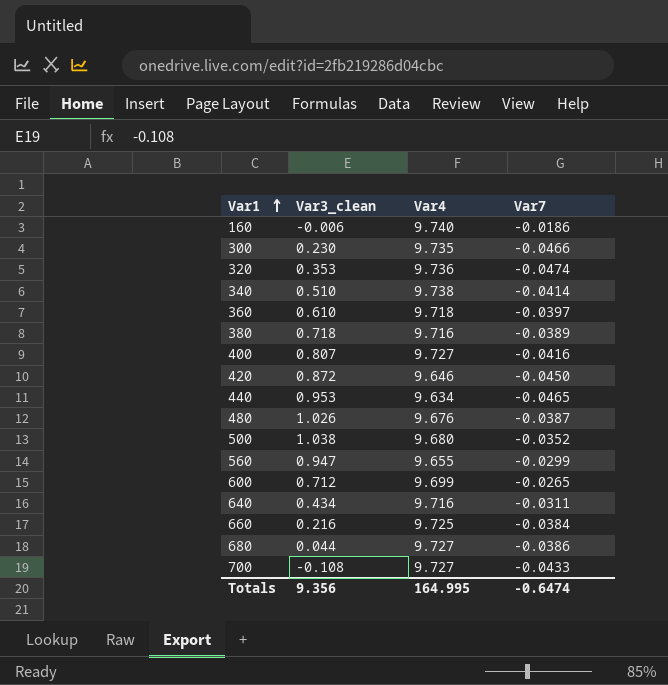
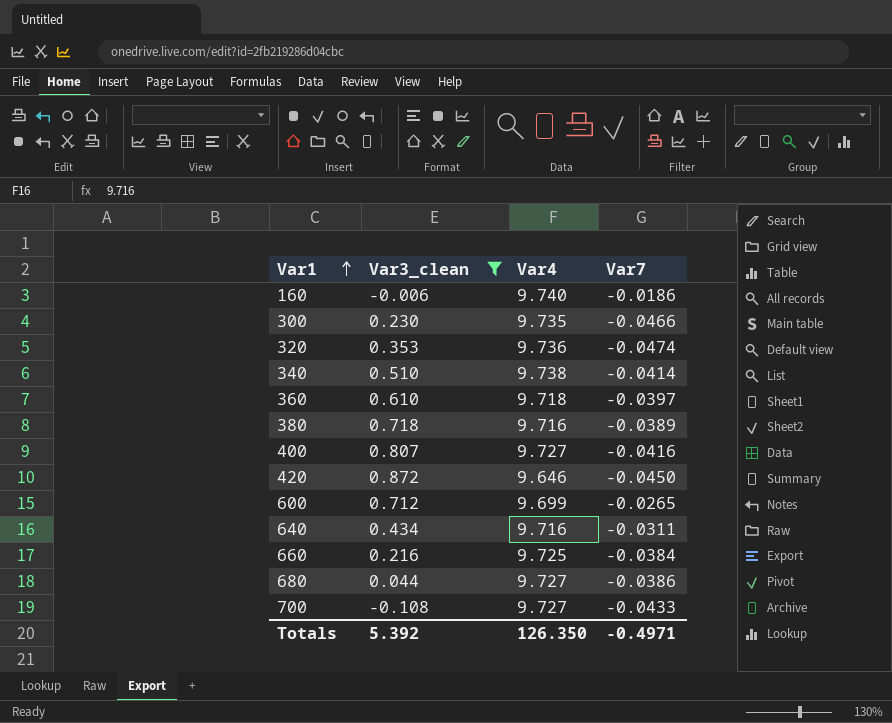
filter: none -> Var3_clean <= 0.872
Totals | Var3_clean: 9.356 -> 5.392
Totals | Var4: 164.995 -> 126.350
Totals | Var7: -0.6474 -> -0.4971

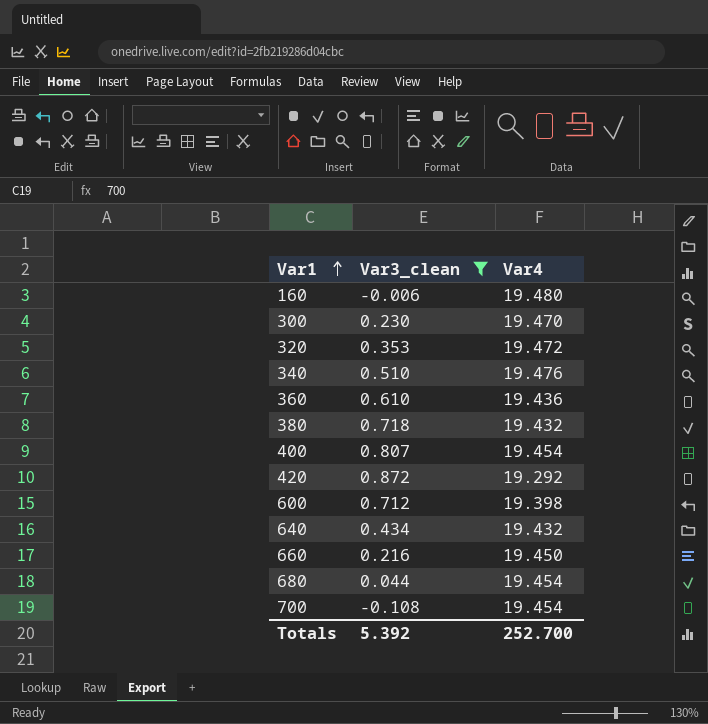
column Var7 | position: 4 -> none
160 | Var4: 9.740 -> 19.480
300 | Var4: 9.735 -> 19.470
320 | Var4: 9.736 -> 19.472
340 | Var4: 9.738 -> 19.476
360 | Var4: 9.718 -> 19.436
380 | Var4: 9.716 -> 19.432
400 | Var4: 9.727 -> 19.454
420 | Var4: 9.646 -> 19.292
600 | Var4: 9.699 -> 19.398
640 | Var4: 9.716 -> 19.432
660 | Var4: 9.725 -> 19.450
680 | Var4: 9.727 -> 19.454
700 | Var4: 9.727 -> 19.454
Totals | Var4: 126.350 -> 252.700

